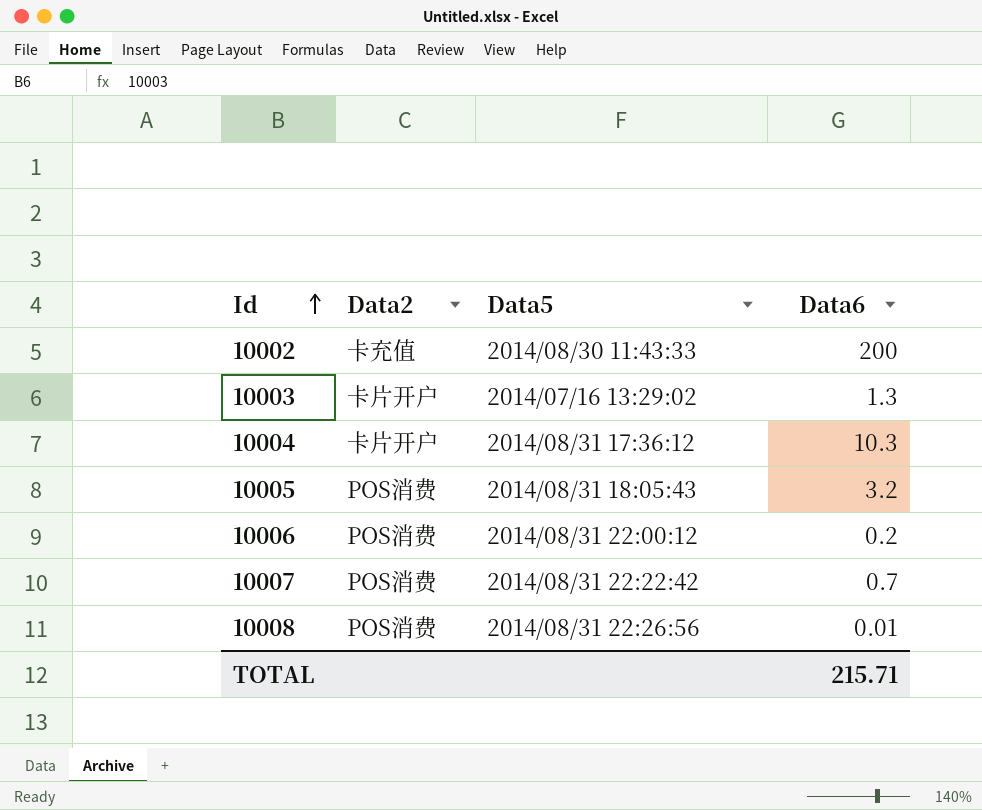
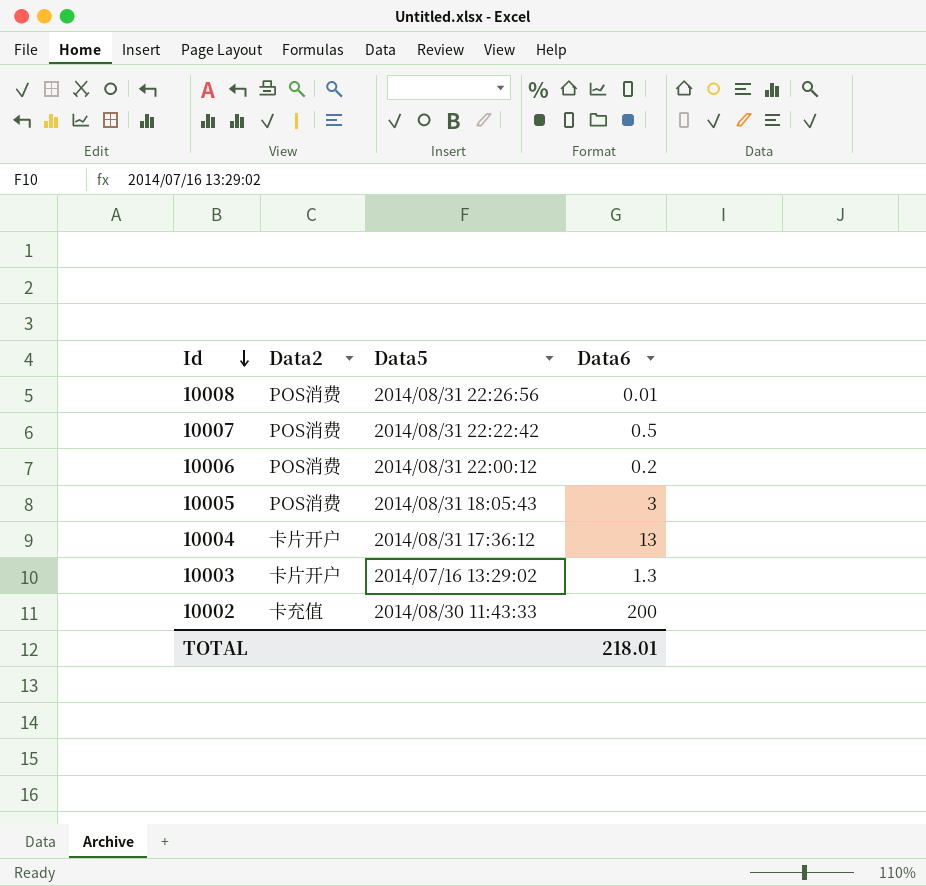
row order: Id ascending -> Id descending
10007 | Data6: 0.7 -> 0.5
10005 | Data6: 3.2 -> 3
10004 | Data6: 10.3 -> 13
TOTAL | Data6: 215.71 -> 218.01

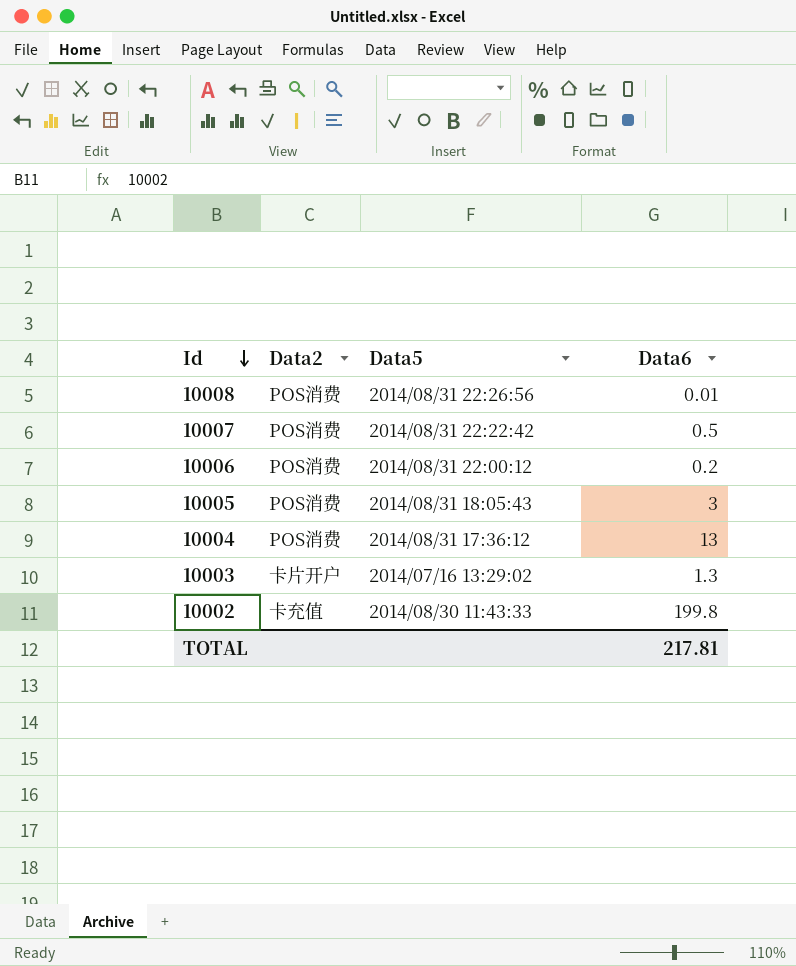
10004 | Data2: 卡片开户 -> POS消费
10002 | Data6: 200 -> 199.8
TOTAL | Data6: 218.01 -> 217.81

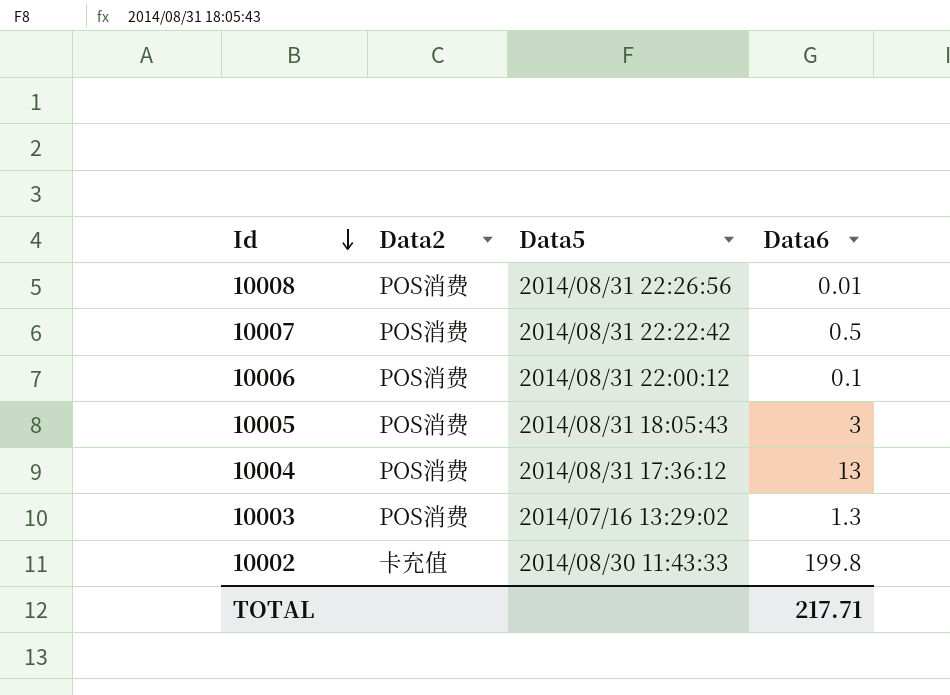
10006 | Data6: 0.2 -> 0.1
10003 | Data2: 卡片开户 -> POS消费
TOTAL | Data6: 217.81 -> 217.71

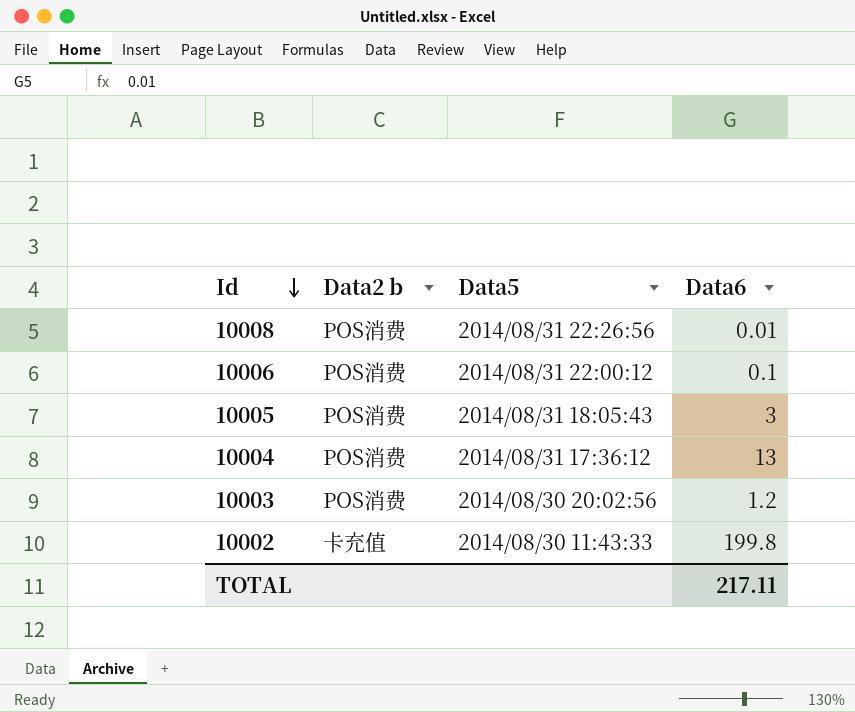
column name: Data2 -> Data2 b
row 10007: POS消费 | 2014/08/31 22:22:42 | 0.5 -> none
10003 | Data5: 2014/07/16 13:29:02 -> 2014/08/30 20:02:56
10003 | Data6: 1.3 -> 1.2
TOTAL | Data6: 217.71 -> 217.11

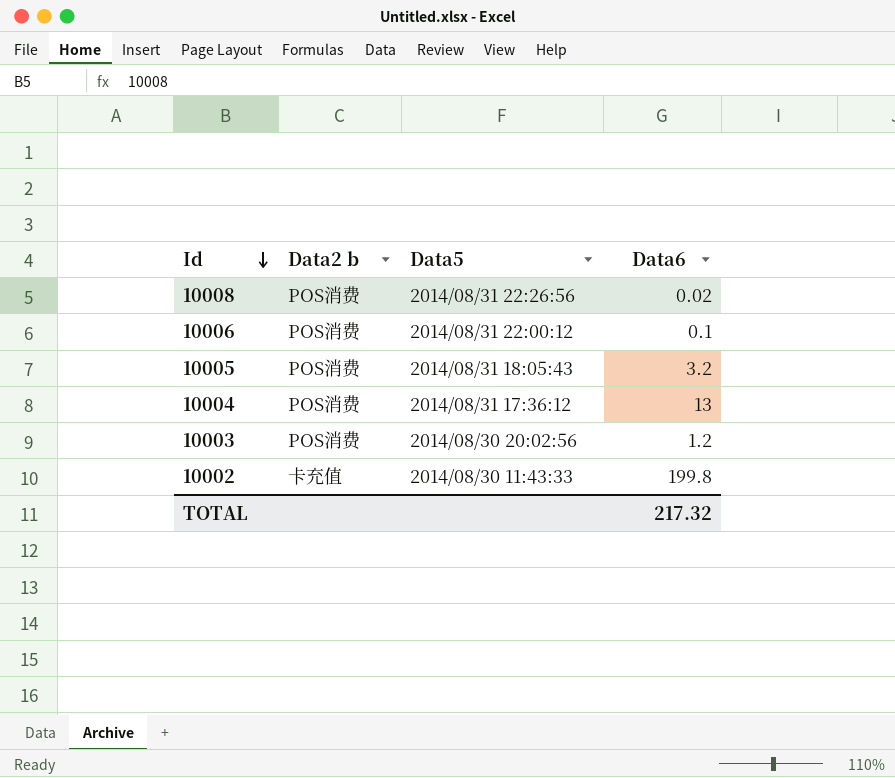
10008 | Data6: 0.01 -> 0.02
10005 | Data6: 3 -> 3.2
TOTAL | Data6: 217.11 -> 217.32

